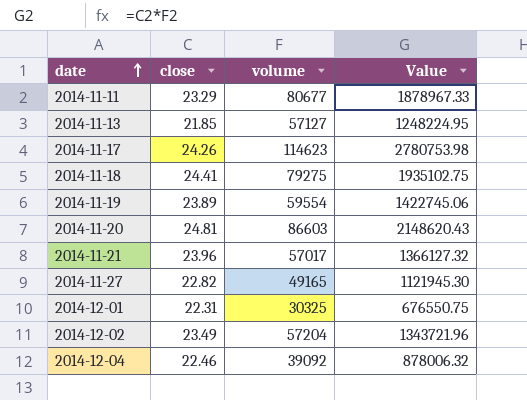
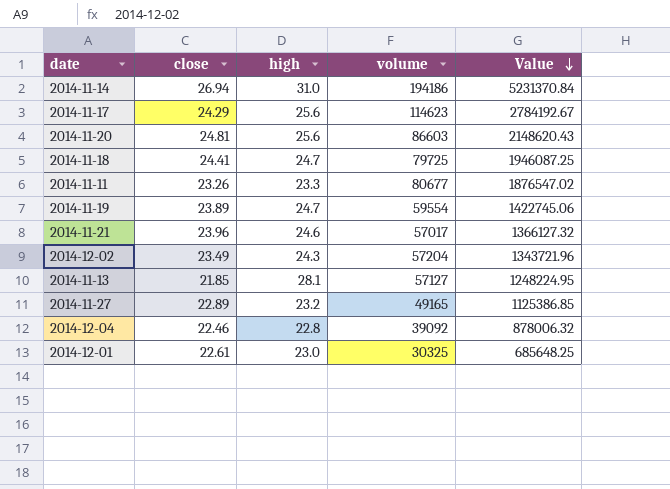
row order: date ascending -> Value descending
column high | position: none -> 3
row 2014-11-14: none -> 26.94 | 31.0 | 194186 | 5231370.84
2014-11-17 | close: 24.26 -> 24.29
2014-11-17 | Value: 2780753.98 -> 2784192.67
2014-11-18 | volume: 79275 -> 79725
2014-11-18 | Value: 1935102.75 -> 1946087.25
2014-11-11 | close: 23.29 -> 23.26
2014-11-11 | Value: 1878967.33 -> 1876547.02
2014-11-27 | close: 22.82 -> 22.89
2014-11-27 | Value: 1121945.30 -> 1125386.85
2014-12-01 | close: 22.31 -> 22.61
2014-12-01 | Value: 676550.75 -> 685648.25

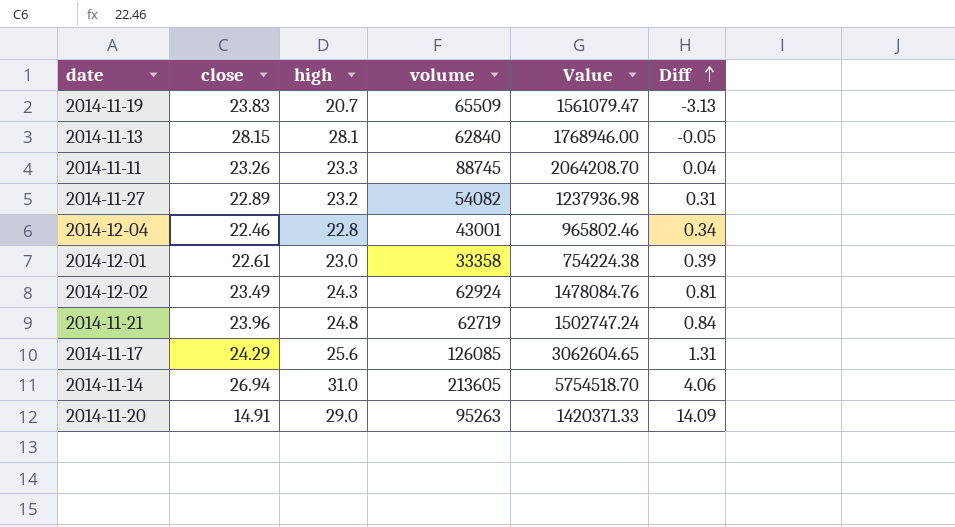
row order: Value descending -> Diff ascending
column Diff | formula: none -> [high] - [close]
row 2014-11-18: 24.41 | 24.7 | 79725 | 1946087.25 -> none
2014-11-19 | close: 23.89 -> 23.83
2014-11-19 | high: 24.7 -> 20.7
2014-11-19 | volume: 59554 -> 65509
2014-11-19 | Value: 1422745.06 -> 1561079.47
2014-11-13 | close: 21.85 -> 28.15
2014-11-13 | volume: 57127 -> 62840
2014-11-13 | Value: 1248224.95 -> 1768946.00
2014-11-11 | volume: 80677 -> 88745
2014-11-11 | Value: 1876547.02 -> 2064208.70
2014-11-27 | volume: 49165 -> 54082
2014-11-27 | Value: 1125386.85 -> 1237936.98
2014-12-04 | volume: 39092 -> 43001
2014-12-04 | Value: 878006.32 -> 965802.46
2014-12-01 | volume: 30325 -> 33358
2014-12-01 | Value: 685648.25 -> 754224.38
2014-12-02 | volume: 57204 -> 62924
2014-12-02 | Value: 1343721.96 -> 1478084.76
2014-11-21 | high: 24.6 -> 24.8
2014-11-21 | volume: 57017 -> 62719
2014-11-21 | Value: 1366127.32 -> 1502747.24
2014-11-17 | volume: 114623 -> 126085
2014-11-17 | Value: 2784192.67 -> 3062604.65
2014-11-14 | volume: 194186 -> 213605
2014-11-14 | Value: 5231370.84 -> 5754518.70
2014-11-20 | close: 24.81 -> 14.91
2014-11-20 | high: 25.6 -> 29.0
2014-11-20 | volume: 86603 -> 95263
2014-11-20 | Value: 2148620.43 -> 1420371.33

